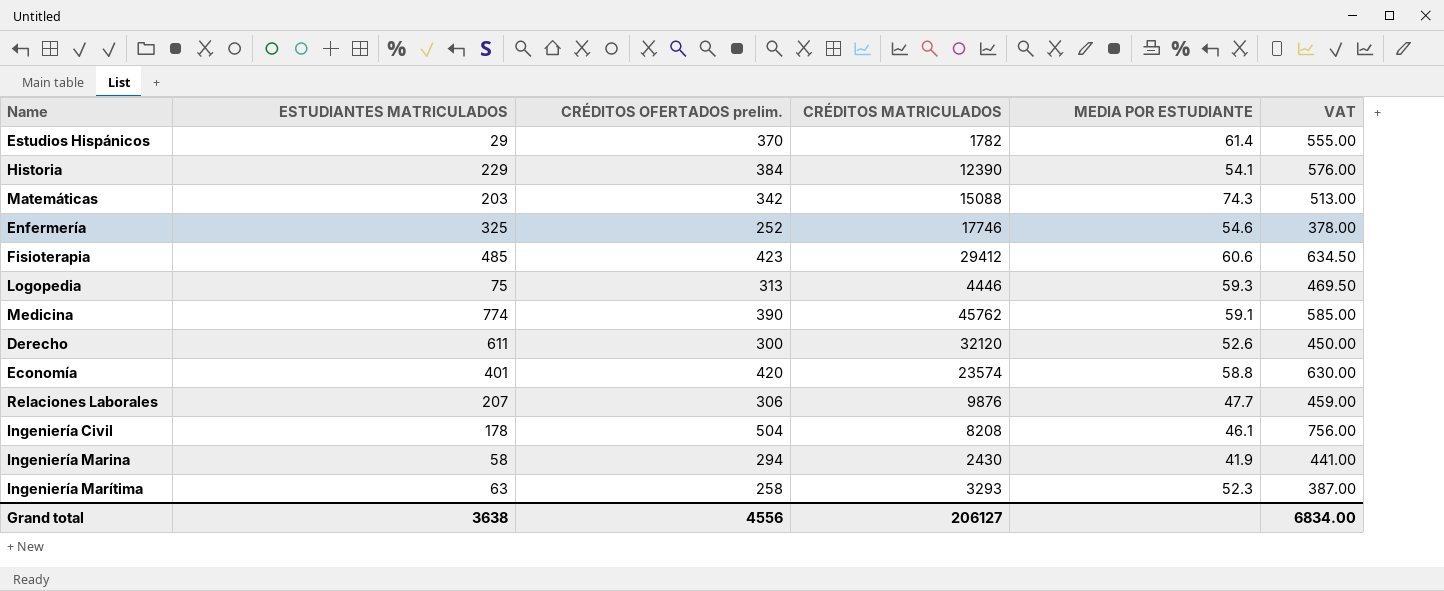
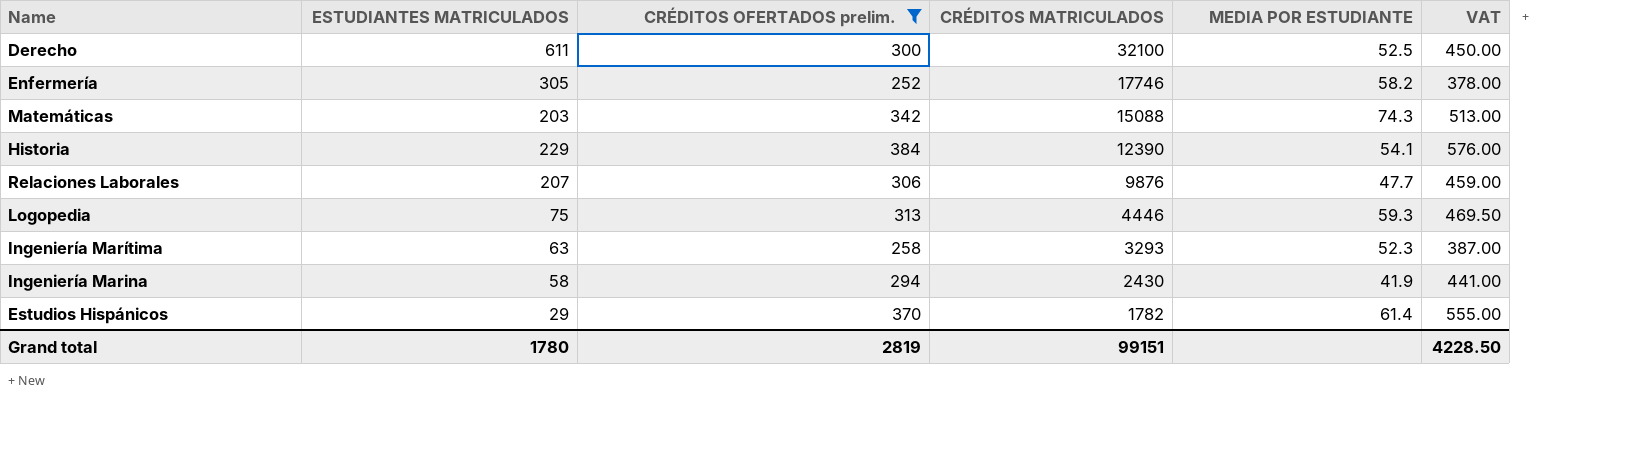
filter: none -> CRÉDITOS OFERTADOS prelim. <= 384
row order: none -> CRÉDITOS MATRICULADOS descending
Derecho | CRÉDITOS MATRICULADOS: 32120 -> 32100
Derecho | MEDIA POR ESTUDIANTE: 52.6 -> 52.5
Enfermería | ESTUDIANTES MATRICULADOS: 325 -> 305
Enfermería | MEDIA POR ESTUDIANTE: 54.6 -> 58.2
Grand total | ESTUDIANTES MATRICULADOS: 3638 -> 1780
Grand total | CRÉDITOS OFERTADOS prelim.: 4556 -> 2819
Grand total | CRÉDITOS MATRICULADOS: 206127 -> 99151
Grand total | VAT: 6834.00 -> 4228.50

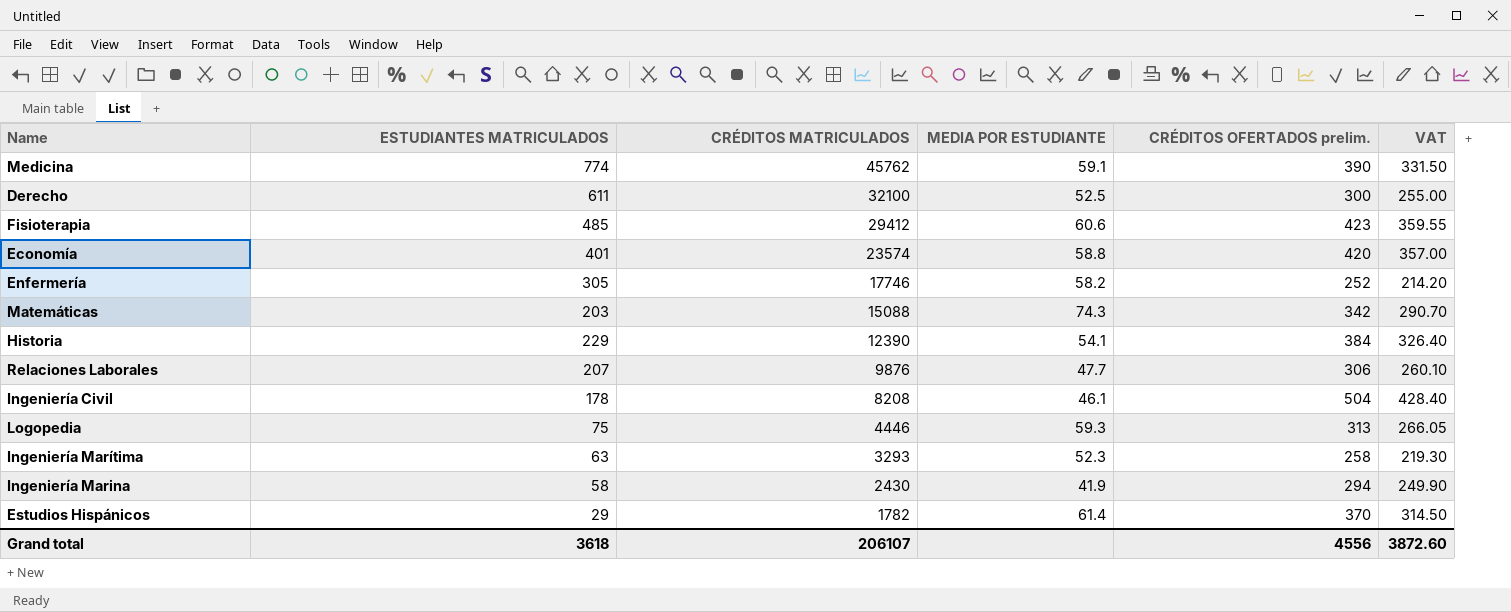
filter: CRÉDITOS OFERTADOS prelim. <= 384 -> none
column CRÉDITOS OFERTADOS prelim. | position: 3 -> 5
column VAT | formula: [CRÉDITOS OFERTADOS prelim.] * 1.5 -> [CRÉDITOS OFERTADOS prelim.] * 0.85
Grand total | ESTUDIANTES MATRICULADOS: 1780 -> 3618
Grand total | CRÉDITOS MATRICULADOS: 99151 -> 206107
Grand total | CRÉDITOS OFERTADOS prelim.: 2819 -> 4556
Grand total | VAT: 4228.50 -> 3872.60

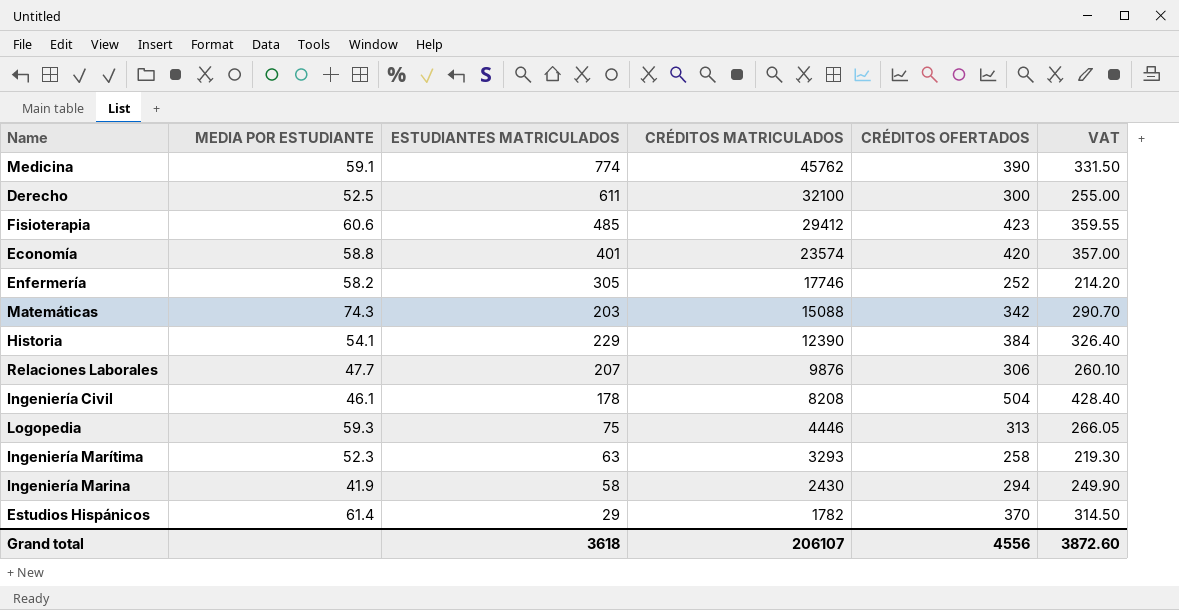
column MEDIA POR ESTUDIANTE | position: 4 -> 2
column name: CRÉDITOS OFERTADOS prelim. -> CRÉDITOS OFERTADOS

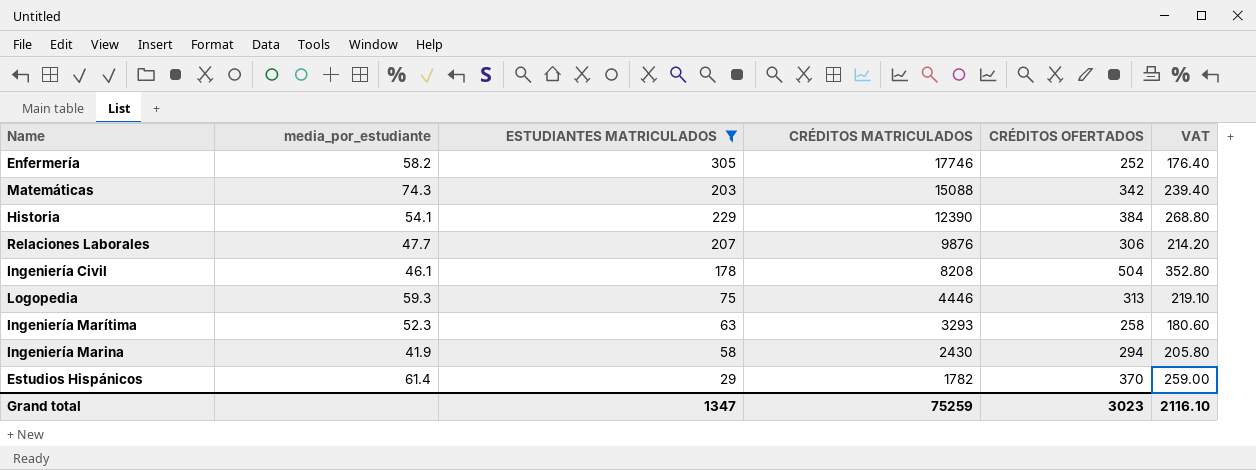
filter: none -> ESTUDIANTES MATRICULADOS <= 305
column name: MEDIA POR ESTUDIANTE -> media_por_estudiante
column VAT | formula: [CRÉDITOS OFERTADOS] * 0.85 -> [CRÉDITOS OFERTADOS] * 0.7
Grand total | ESTUDIANTES MATRICULADOS: 3618 -> 1347
Grand total | CRÉDITOS MATRICULADOS: 206107 -> 75259
Grand total | CRÉDITOS OFERTADOS: 4556 -> 3023
Grand total | VAT: 3872.60 -> 2116.10

